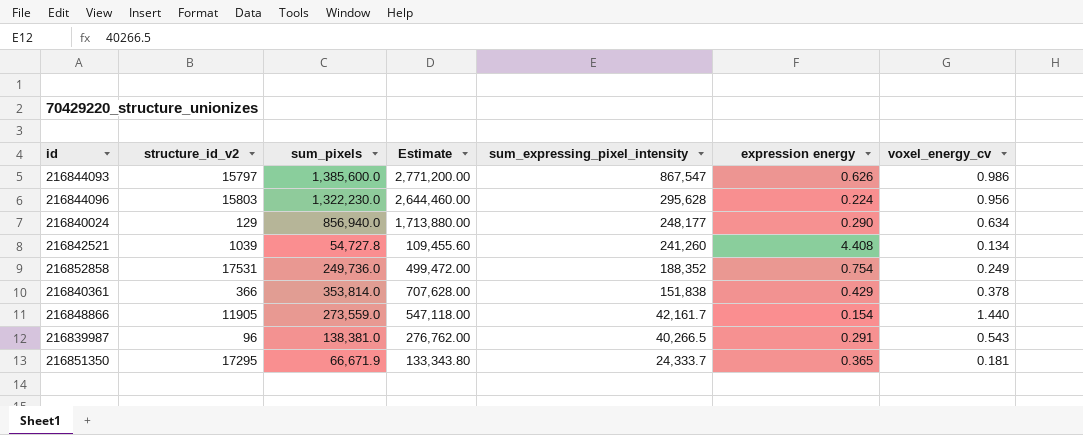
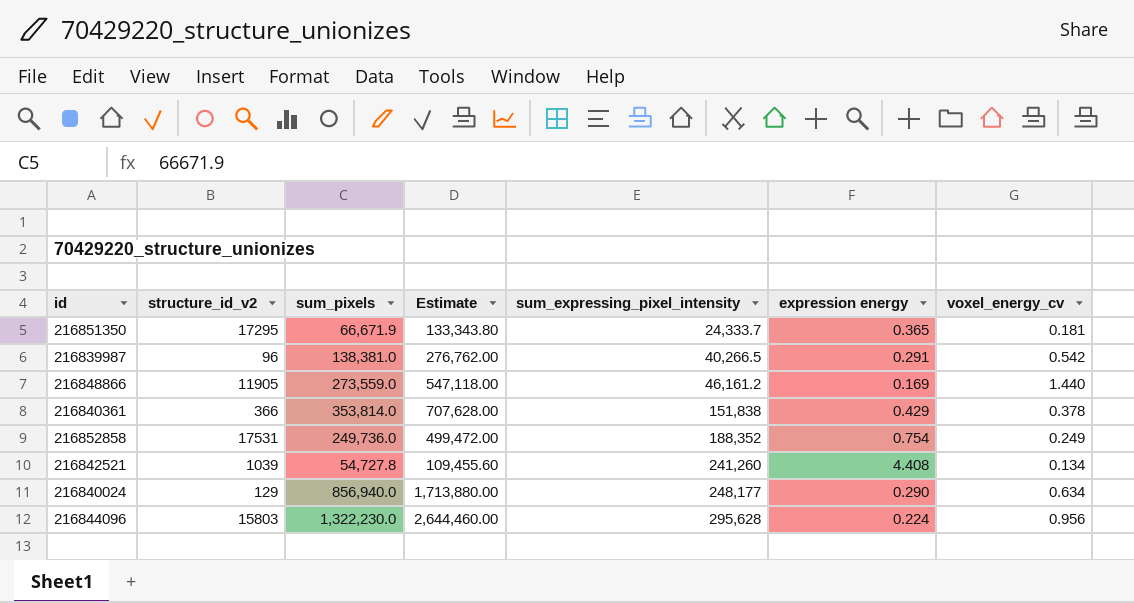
row order: sum_expressing_pixel_intensity descending -> sum_expressing_pixel_intensity ascending
row 216844093: 15797 | 1,385,600.0 | 2,771,200.00 | 867,547 | 0.626 | 0.986 -> none
216839987 | voxel_energy_cv: 0.543 -> 0.542
216848866 | sum_expressing_pixel_intensity: 42,161.7 -> 46,161.2
216848866 | expression energy: 0.154 -> 0.169

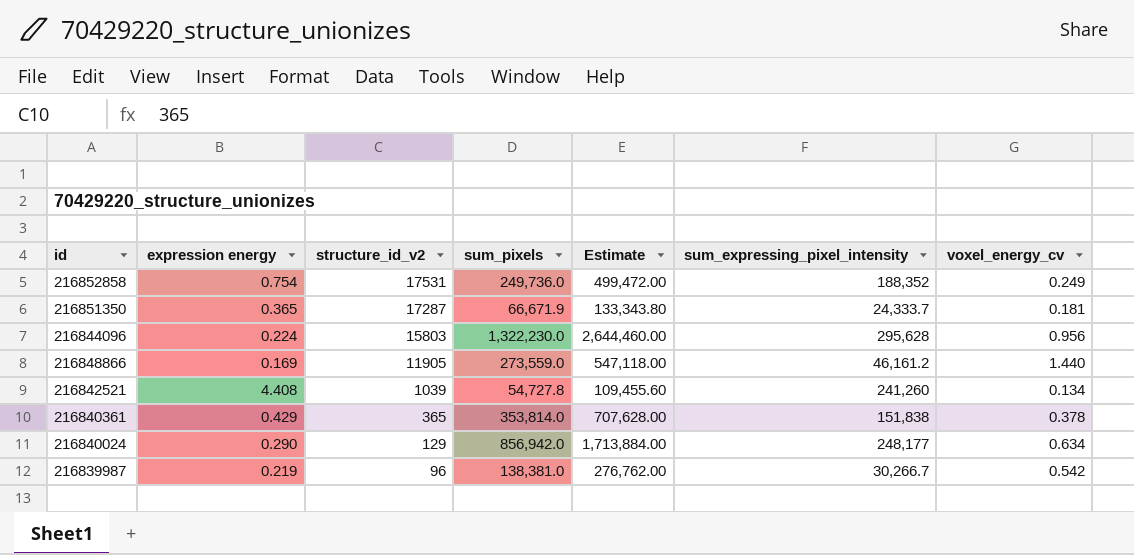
row order: sum_expressing_pixel_intensity ascending -> structure_id_v2 descending
column expression energy | position: 6 -> 2
216851350 | structure_id_v2: 17295 -> 17287
216840361 | structure_id_v2: 366 -> 365
216840024 | sum_pixels: 856,940.0 -> 856,942.0
216840024 | Estimate: 1,713,880.00 -> 1,713,884.00
216839987 | expression energy: 0.291 -> 0.219
216839987 | sum_expressing_pixel_intensity: 40,266.5 -> 30,266.7

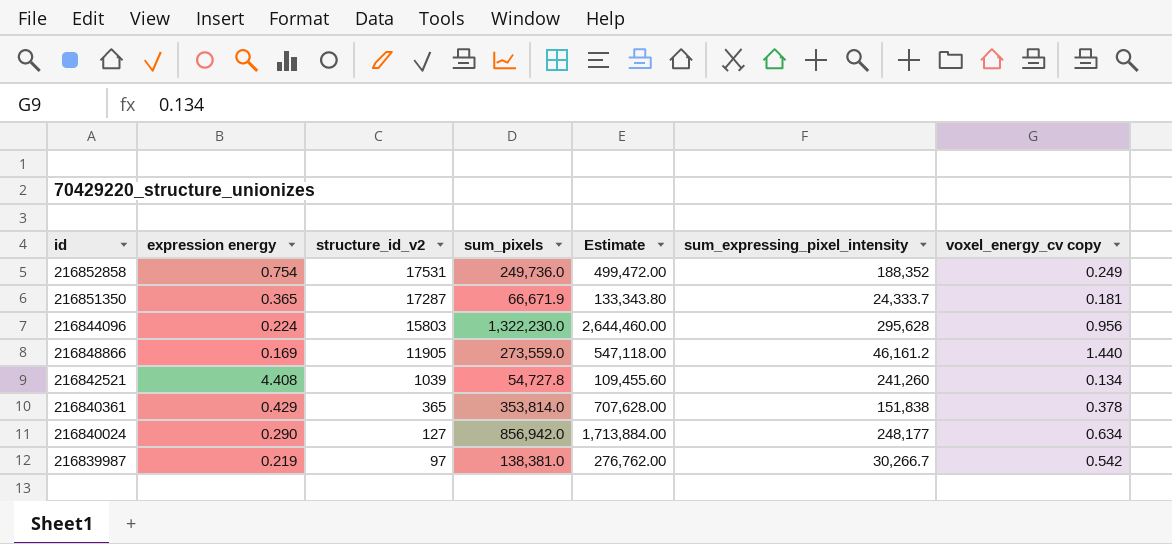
column name: voxel_energy_cv -> voxel_energy_cv copy
216840024 | structure_id_v2: 129 -> 127
216839987 | structure_id_v2: 96 -> 97

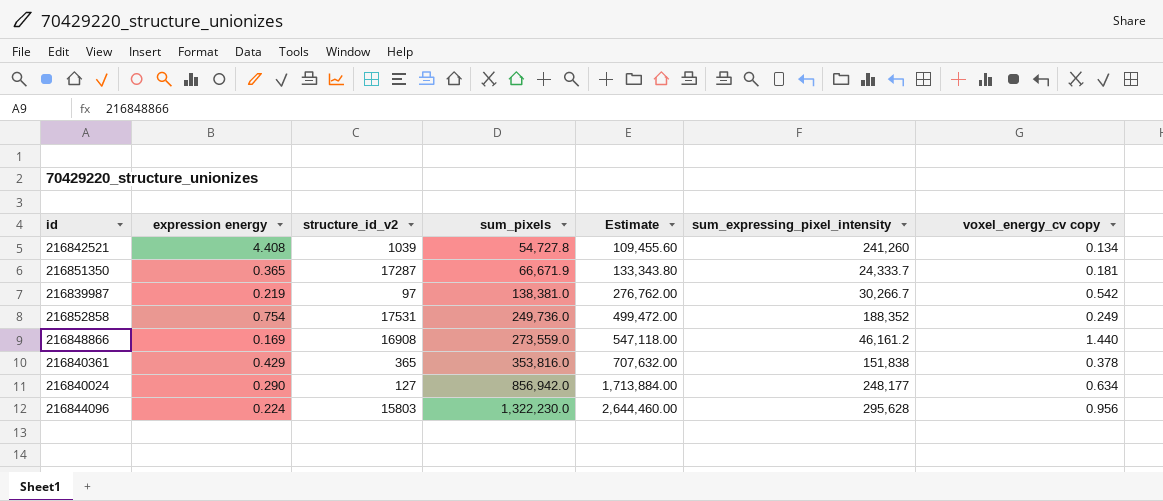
row order: structure_id_v2 descending -> sum_pixels ascending
216848866 | structure_id_v2: 11905 -> 16908
216840361 | sum_pixels: 353,814.0 -> 353,816.0
216840361 | Estimate: 707,628.00 -> 707,632.00

